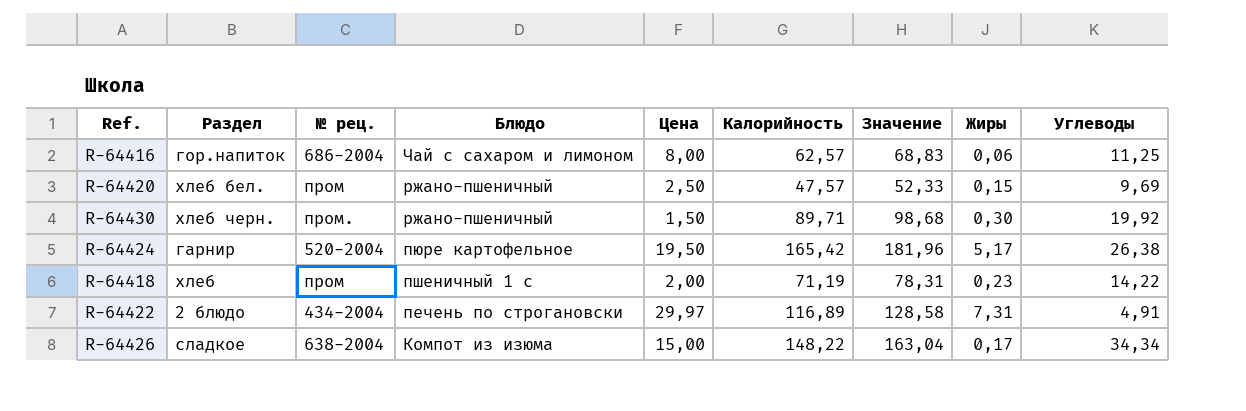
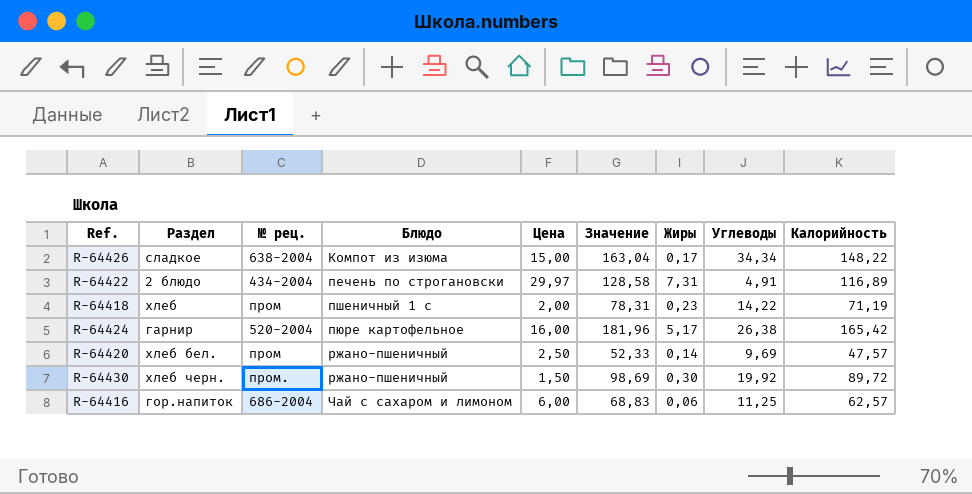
row order: Блюдо descending -> Блюдо ascending
column Калорийность | position: 6 -> 9
R-64424 | Цена: 19,50 -> 16,00
R-64420 | Жиры: 0,15 -> 0,14
R-64430 | Значение: 98,68 -> 98,69
R-64430 | Калорийность: 89,71 -> 89,72
R-64416 | Цена: 8,00 -> 6,00

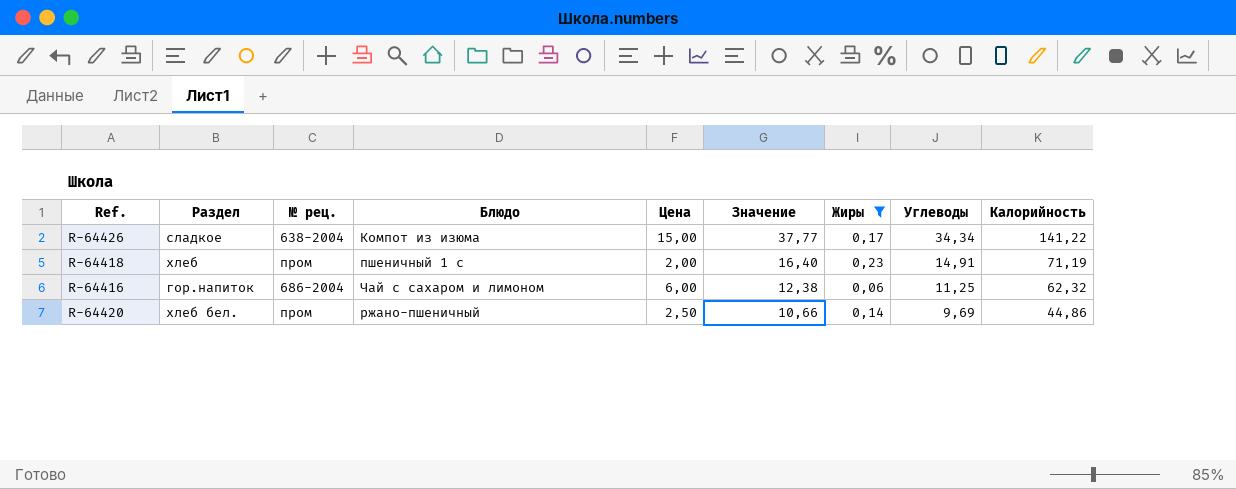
filter: none -> Жиры <= 0,23
row order: Блюдо ascending -> Значение descending
column Значение | formula: [Калорийность] * 1,1 -> [Углеводы] * 1,1
R-64426 | Калорийность: 148,22 -> 141,22
R-64418 | Углеводы: 14,22 -> 14,91
R-64416 | Калорийность: 62,57 -> 62,32
R-64420 | Калорийность: 47,57 -> 44,86

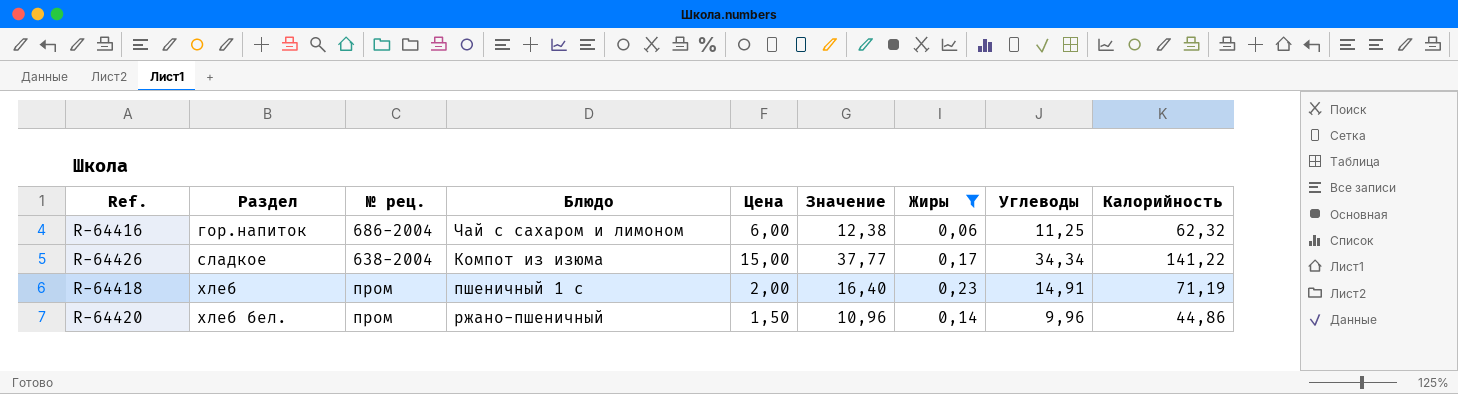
row order: Значение descending -> Раздел ascending
R-64420 | Цена: 2,50 -> 1,50
R-64420 | Значение: 10,66 -> 10,96
R-64420 | Углеводы: 9,69 -> 9,96

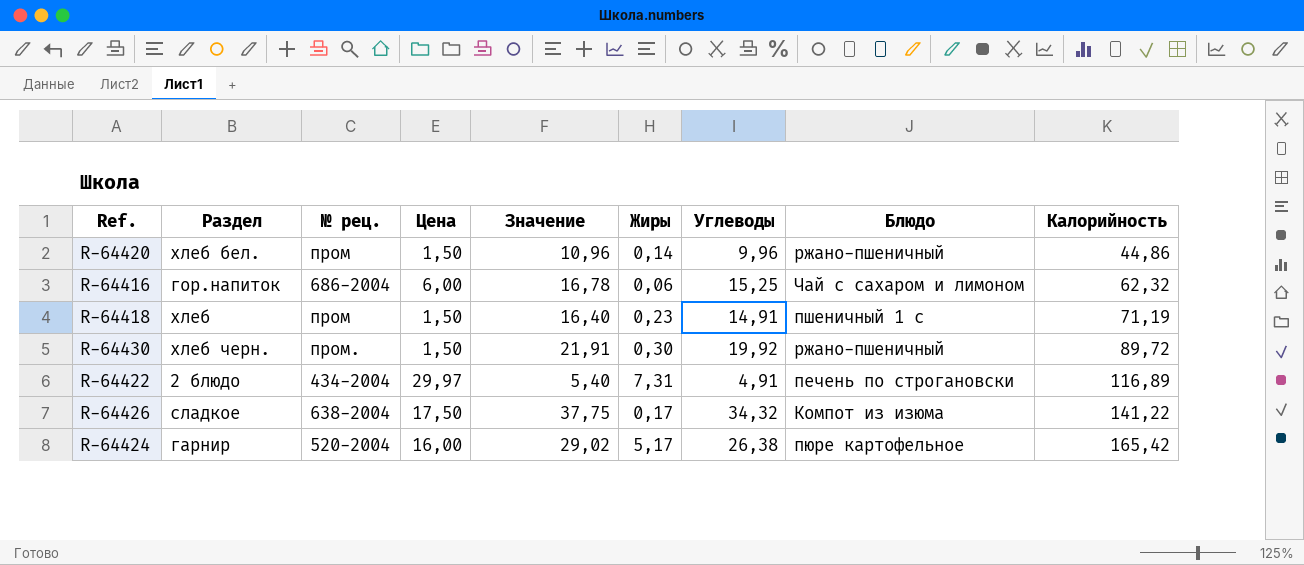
filter: Жиры <= 0,23 -> none
row order: Раздел ascending -> Калорийность ascending
column Блюдо | position: 4 -> 8
R-64416 | Значение: 12,38 -> 16,78
R-64416 | Углеводы: 11,25 -> 15,25
R-64418 | Цена: 2,00 -> 1,50
R-64426 | Цена: 15,00 -> 17,50
R-64426 | Значение: 37,77 -> 37,75
R-64426 | Углеводы: 34,34 -> 34,32

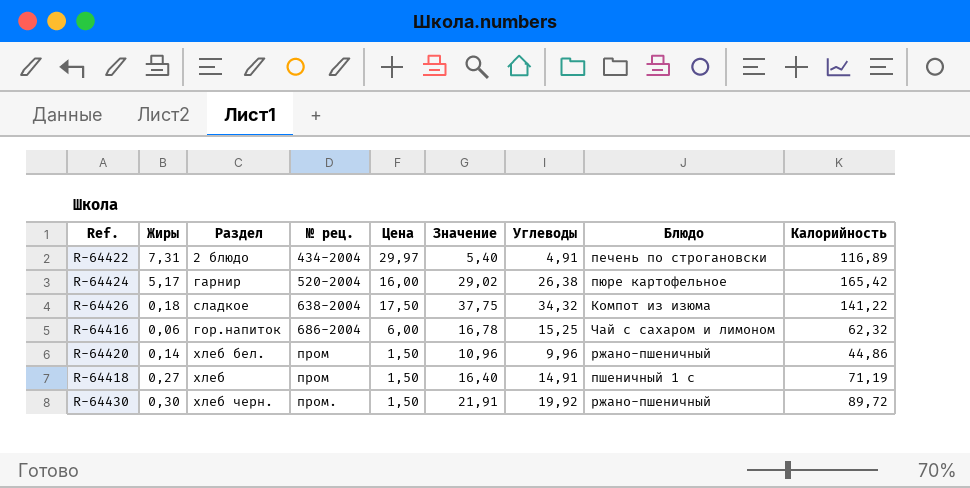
row order: Калорийность ascending -> № рец. ascending
column Жиры | position: 6 -> 2
R-64426 | Жиры: 0,17 -> 0,18
R-64418 | Жиры: 0,23 -> 0,27

